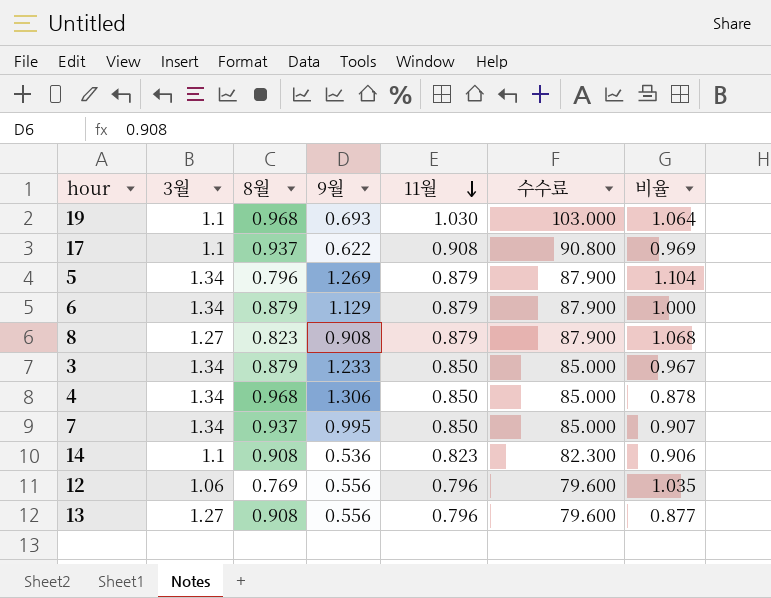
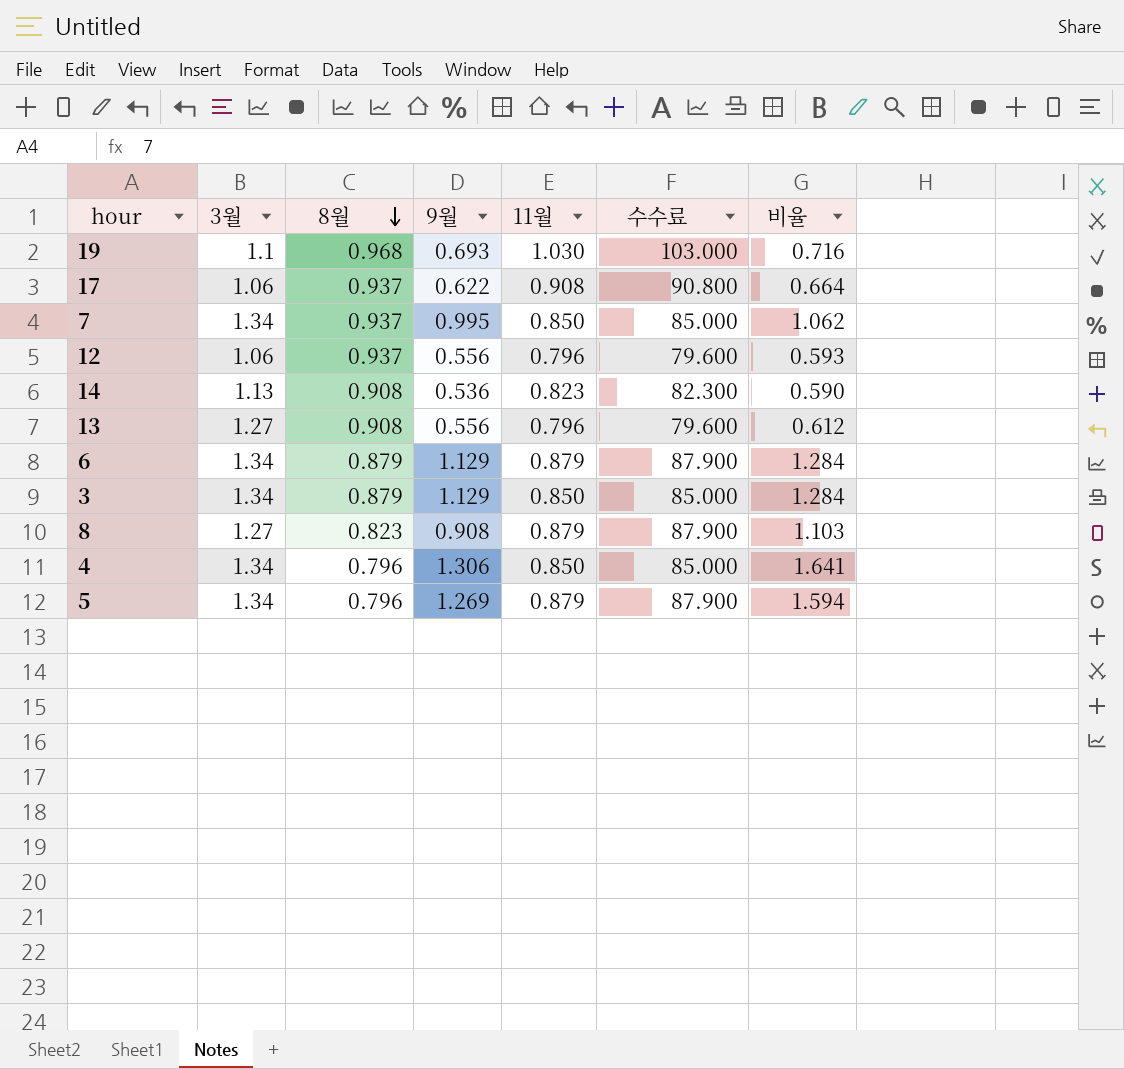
row order: 11월 descending -> 8월 descending
column 비율 | formula: [11월] / [8월] -> [9월] / [8월]
17 | 3월: 1.1 -> 1.06
12 | 8월: 0.769 -> 0.937
14 | 3월: 1.1 -> 1.13
3 | 9월: 1.233 -> 1.129
4 | 8월: 0.968 -> 0.796

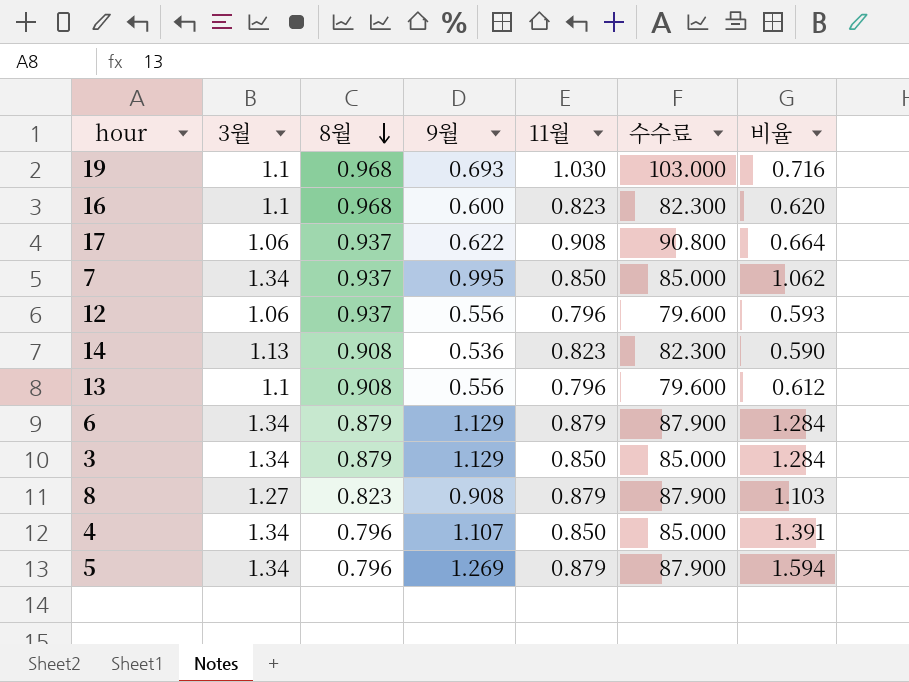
row 16: none -> 1.1 | 0.968 | 0.600 | 0.823 | 82.300 | 0.620
13 | 3월: 1.27 -> 1.1
4 | 9월: 1.306 -> 1.107
4 | 비율: 1.641 -> 1.391

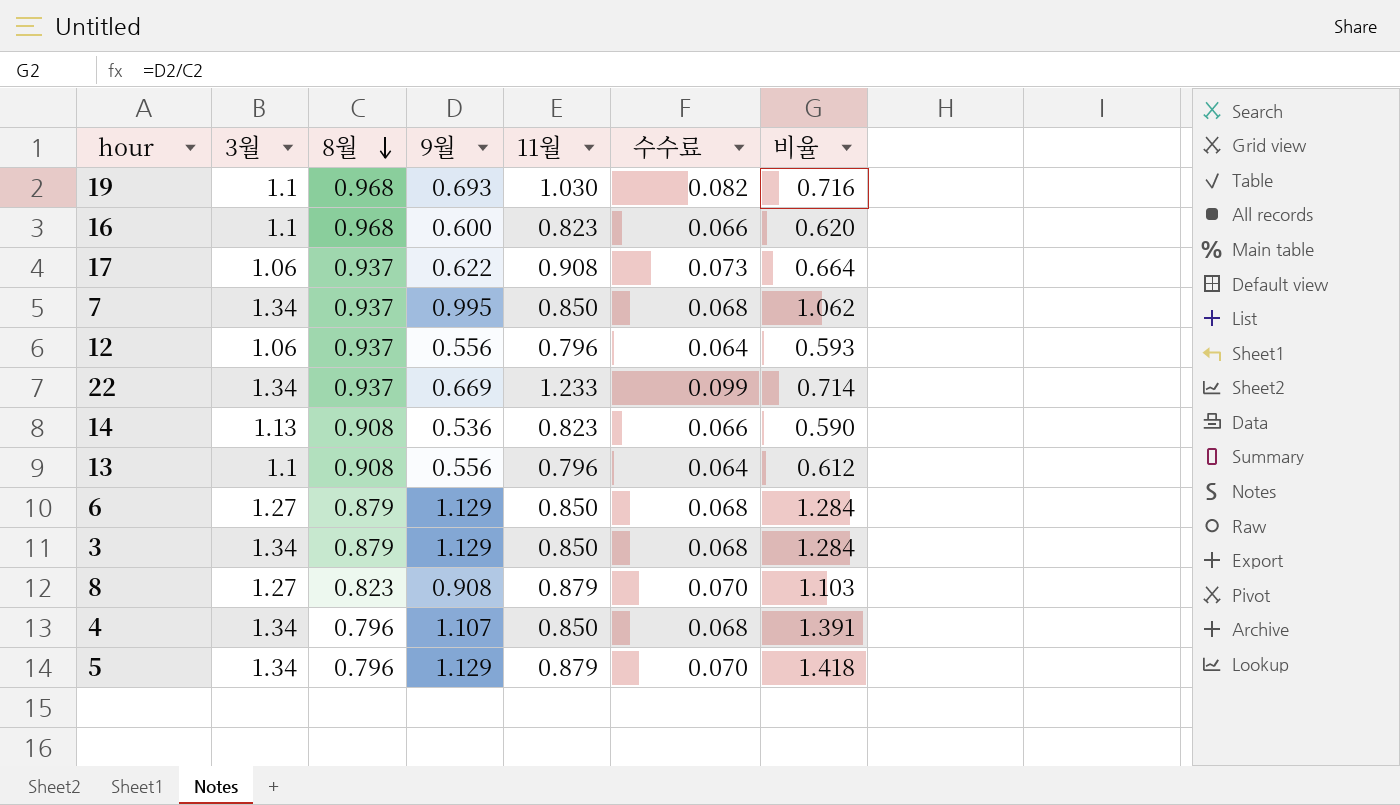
column 수수료 | formula: [11월] * 100 -> [11월] * 0.08
row 22: none -> 1.34 | 0.937 | 0.669 | 1.233 | 0.099 | 0.714
6 | 3월: 1.34 -> 1.27
6 | 11월: 0.879 -> 0.850
5 | 9월: 1.269 -> 1.129
5 | 비율: 1.594 -> 1.418

